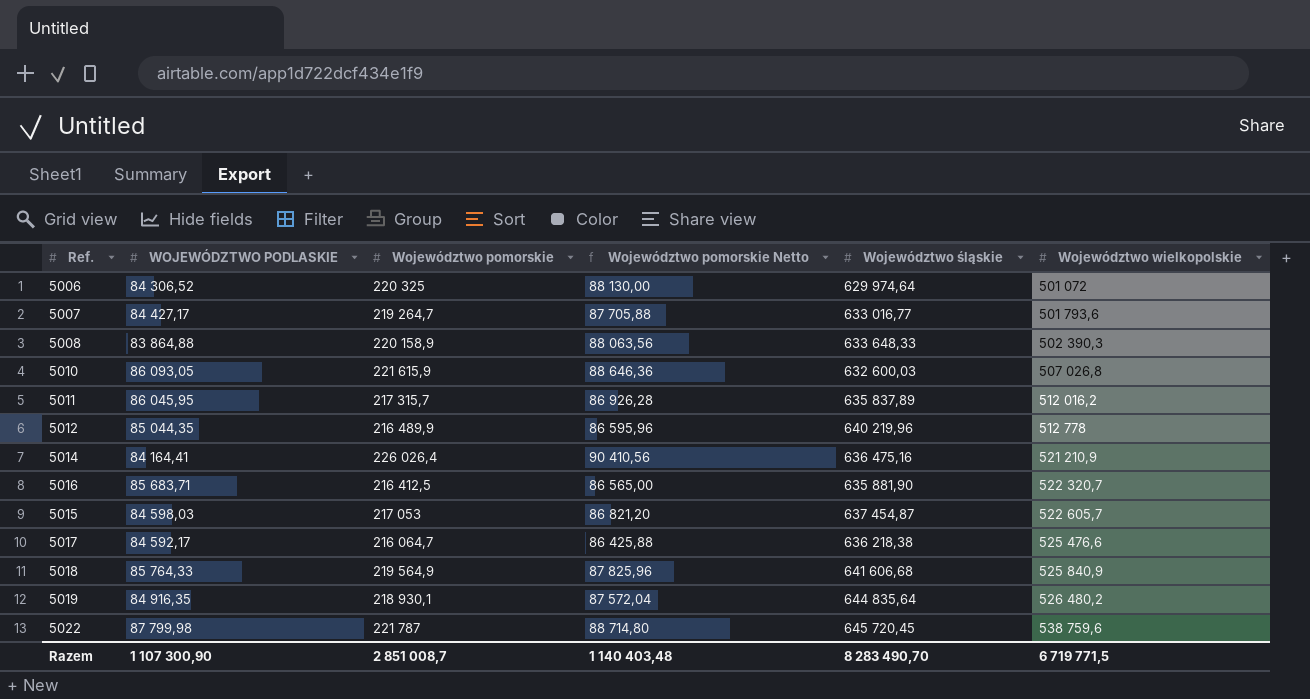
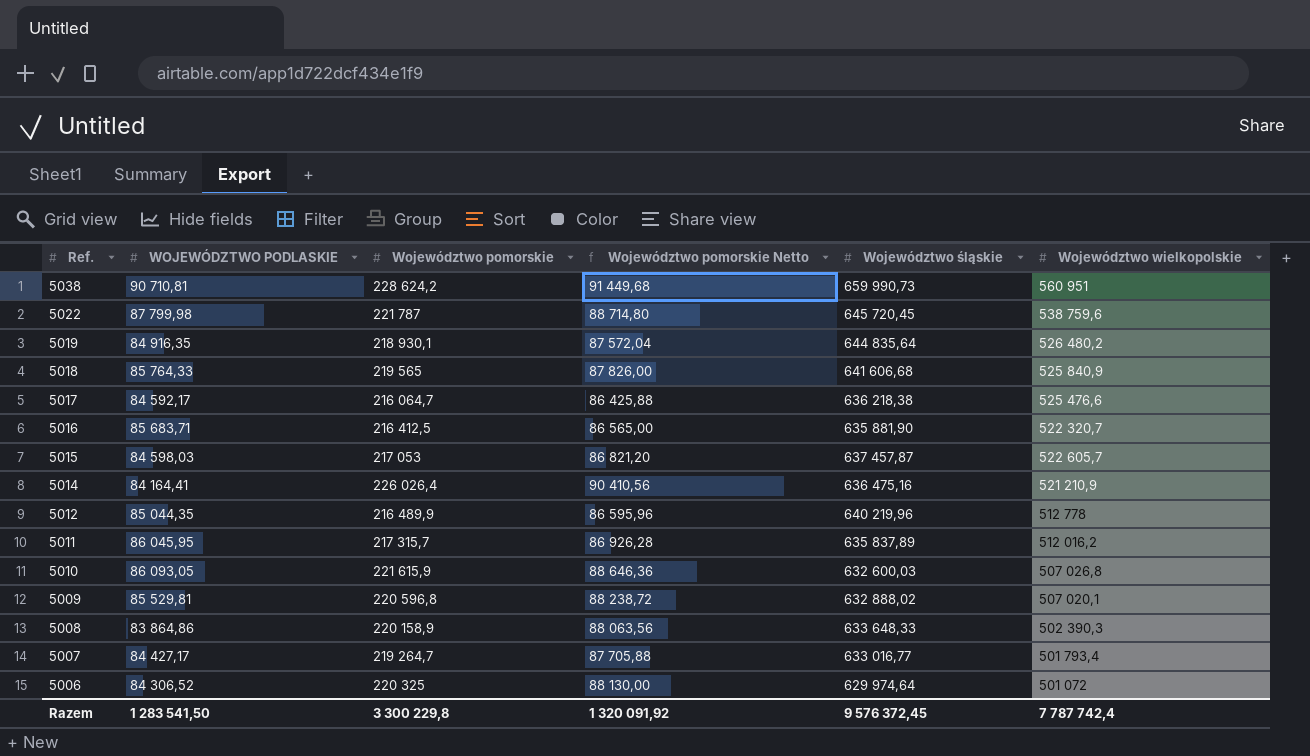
row order: Województwo wielkopolskie ascending -> Ref. descending
row 5038: none -> 90 710,81 | 228 624,2 | 91 449,68 | 659 990,73 | 560 951
5018 | Województwo pomorskie: 219 564,9 -> 219 565
5018 | Województwo pomorskie Netto: 87 825,96 -> 87 826,00
5015 | Województwo śląskie: 637 454,87 -> 637 457,87
row 5009: none -> 85 529,81 | 220 596,8 | 88 238,72 | 632 888,02 | 507 020,1
5008 | WOJEWÓDZTWO PODLASKIE: 83 864,88 -> 83 864,86
5007 | Województwo wielkopolskie: 501 793,6 -> 501 793,4
Razem | WOJEWÓDZTWO PODLASKIE: 1 107 300,90 -> 1 283 541,50
Razem | Województwo pomorskie: 2 851 008,7 -> 3 300 229,8
Razem | Województwo pomorskie Netto: 1 140 403,48 -> 1 320 091,92
Razem | Województwo śląskie: 8 283 490,70 -> 9 576 372,45
Razem | Województwo wielkopolskie: 6 719 771,5 -> 7 787 742,4

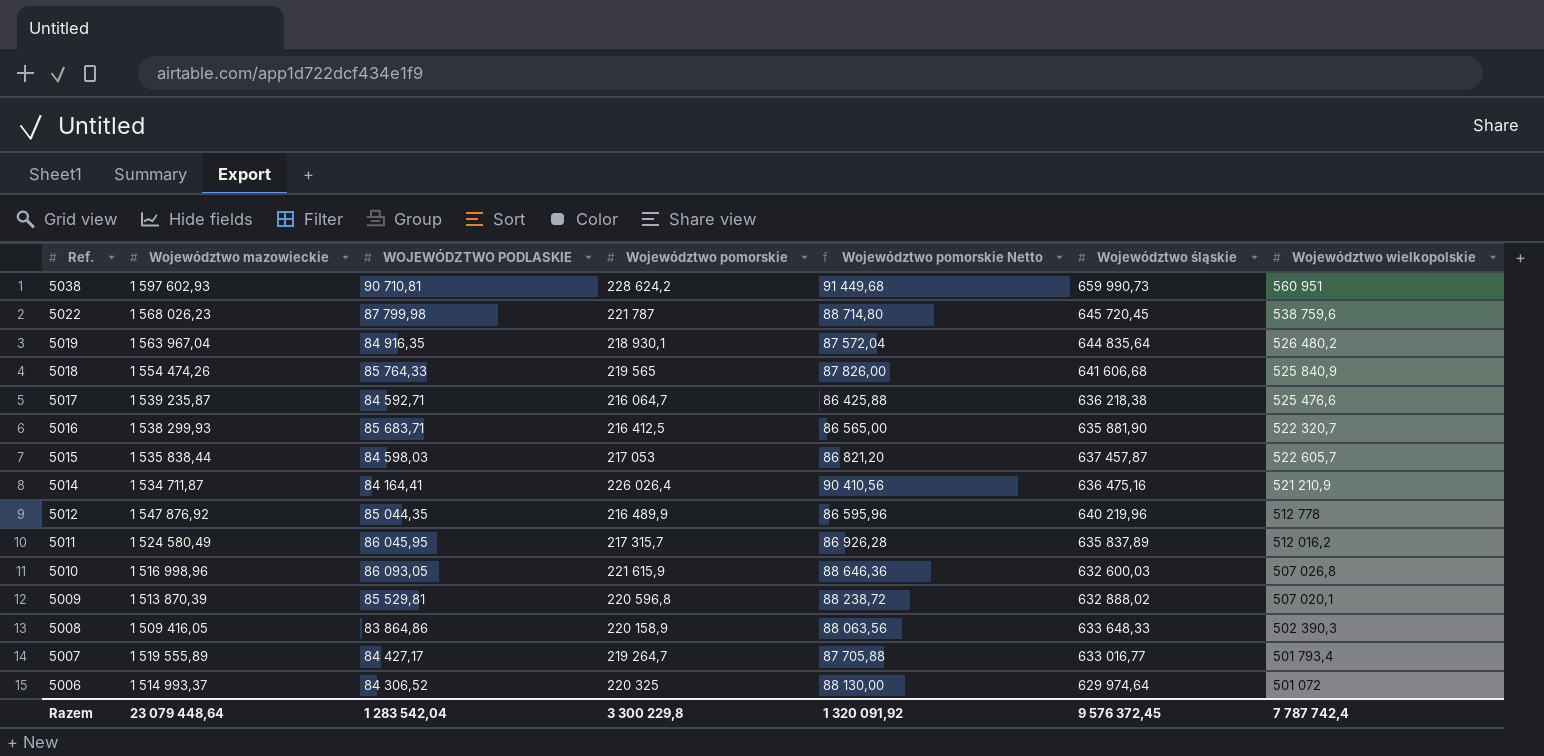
column Województwo mazowieckie | position: none -> 2
5017 | WOJEWÓDZTWO PODLASKIE: 84 592,17 -> 84 592,71
Razem | WOJEWÓDZTWO PODLASKIE: 1 283 541,50 -> 1 283 542,04

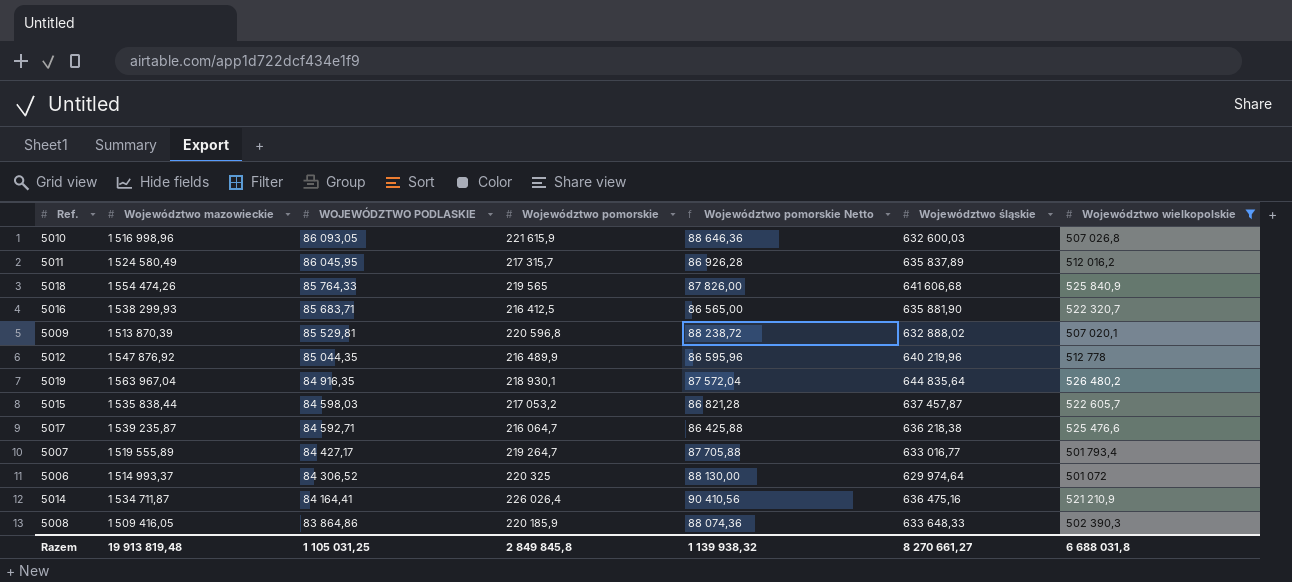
filter: none -> Województwo wielkopolskie <= 526 480,2
row order: Ref. descending -> WOJEWÓDZTWO PODLASKIE descending
5015 | Województwo pomorskie: 217 053 -> 217 053,2
5015 | Województwo pomorskie Netto: 86 821,20 -> 86 821,28
5008 | Województwo pomorskie: 220 158,9 -> 220 185,9
5008 | Województwo pomorskie Netto: 88 063,56 -> 88 074,36
Razem | Województwo mazowieckie: 23 079 448,64 -> 19 913 819,48
Razem | WOJEWÓDZTWO PODLASKIE: 1 283 542,04 -> 1 105 031,25
Razem | Województwo pomorskie: 3 300 229,8 -> 2 849 845,8
Razem | Województwo pomorskie Netto: 1 320 091,92 -> 1 139 938,32
Razem | Województwo śląskie: 9 576 372,45 -> 8 270 661,27
Razem | Województwo wielkopolskie: 7 787 742,4 -> 6 688 031,8

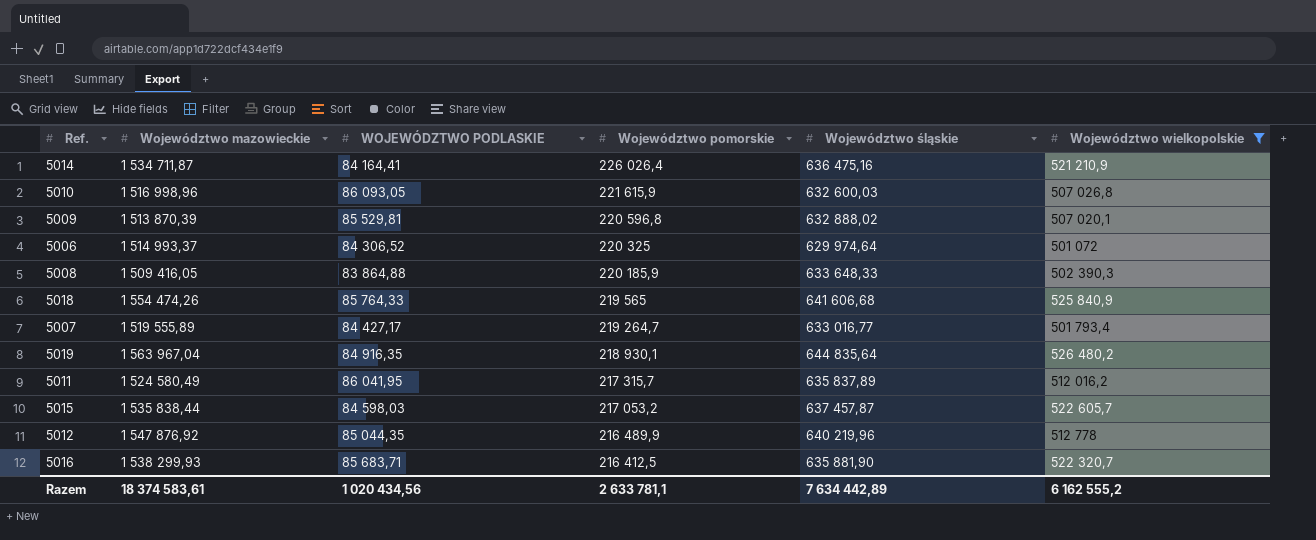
row order: WOJEWÓDZTWO PODLASKIE descending -> Województwo pomorskie descending
column Województwo pomorskie Netto | formula: [Województwo pomorskie] * 0,4 -> none
row 5017: 1 539 235,87 | 84 592,71 | 216 064,7 | 86 425,88 | 636 218,38 | 525 476,6 -> none
5008 | WOJEWÓDZTWO PODLASKIE: 83 864,86 -> 83 864,88
5011 | WOJEWÓDZTWO PODLASKIE: 86 045,95 -> 86 041,95
Razem | Województwo mazowieckie: 19 913 819,48 -> 18 374 583,61
Razem | WOJEWÓDZTWO PODLASKIE: 1 105 031,25 -> 1 020 434,56
Razem | Województwo pomorskie: 2 849 845,8 -> 2 633 781,1
Razem | Województwo śląskie: 8 270 661,27 -> 7 634 442,89
Razem | Województwo wielkopolskie: 6 688 031,8 -> 6 162 555,2

